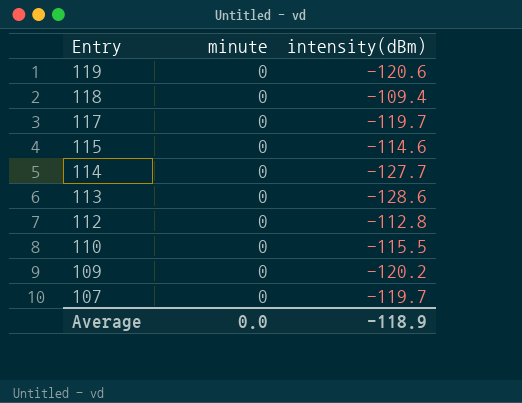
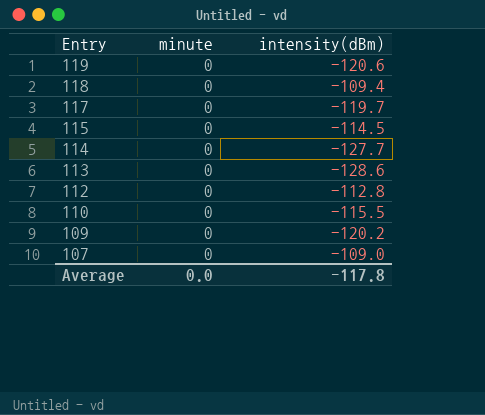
115 | intensity(dBm): -114.6 -> -114.5
107 | intensity(dBm): -119.7 -> -109.0
Average | intensity(dBm): -118.9 -> -117.8

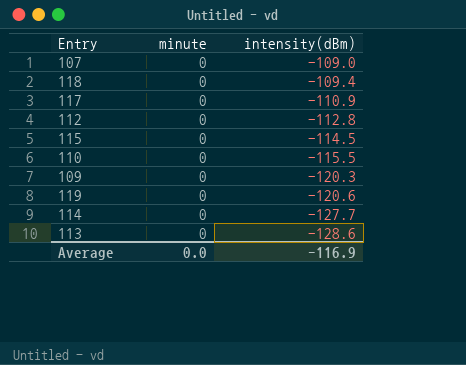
row order: Entry descending -> intensity(dBm) descending
117 | intensity(dBm): -119.7 -> -110.9
109 | intensity(dBm): -120.2 -> -120.3
Average | intensity(dBm): -117.8 -> -116.9

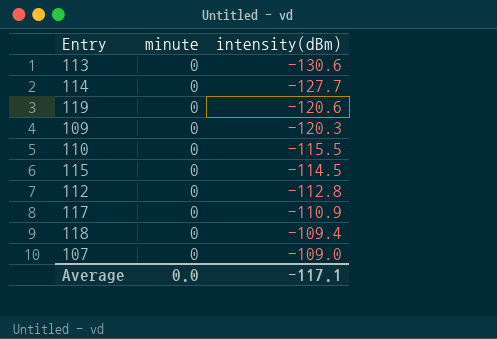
row order: intensity(dBm) descending -> intensity(dBm) ascending
113 | intensity(dBm): -128.6 -> -130.6
Average | intensity(dBm): -116.9 -> -117.1

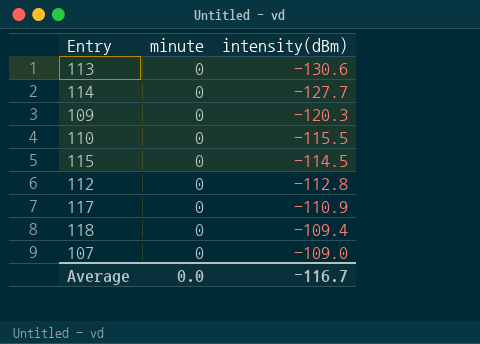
row 119: 0 | -120.6 -> none
Average | intensity(dBm): -117.1 -> -116.7

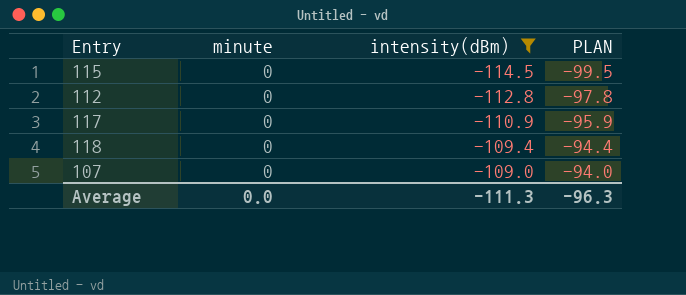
filter: none -> intensity(dBm) >= -114.5
column PLAN | formula: none -> [intensity(dBm)] + 15
Average | intensity(dBm): -116.7 -> -111.3

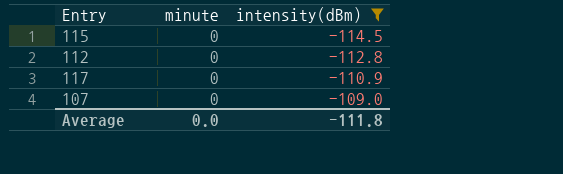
column PLAN | formula: [intensity(dBm)] + 15 -> none
row 118: 0 | -109.4 | -94.4 -> none
Average | intensity(dBm): -111.3 -> -111.8

